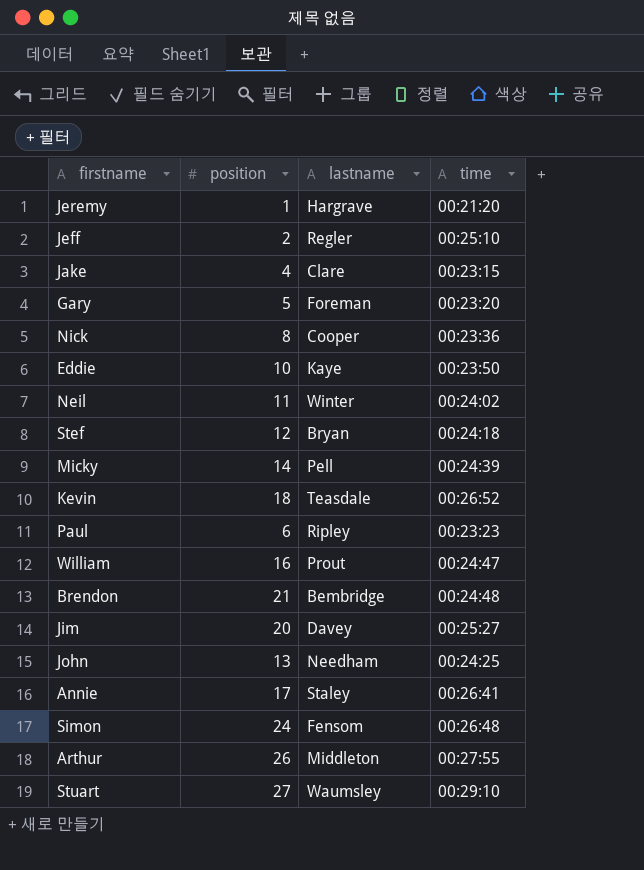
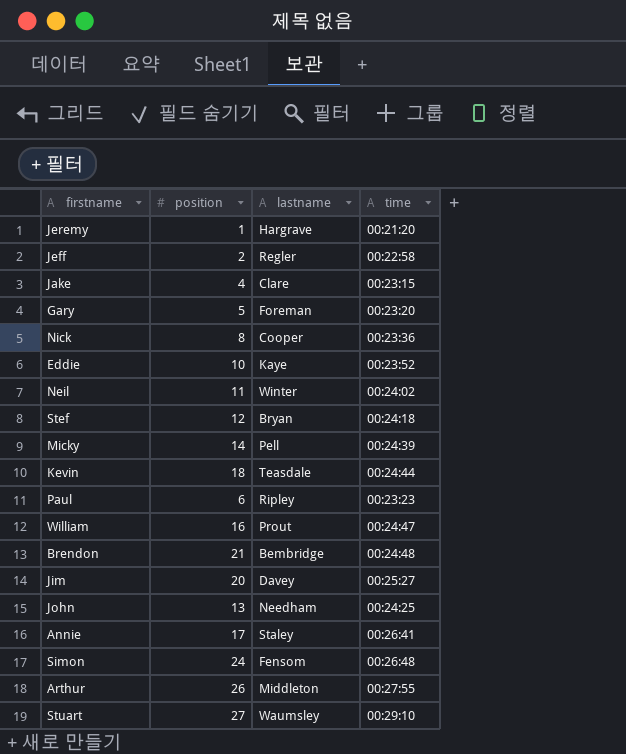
Jeff | time: 00:25:10 -> 00:22:58
Eddie | time: 00:23:50 -> 00:23:52
Kevin | time: 00:26:52 -> 00:24:44

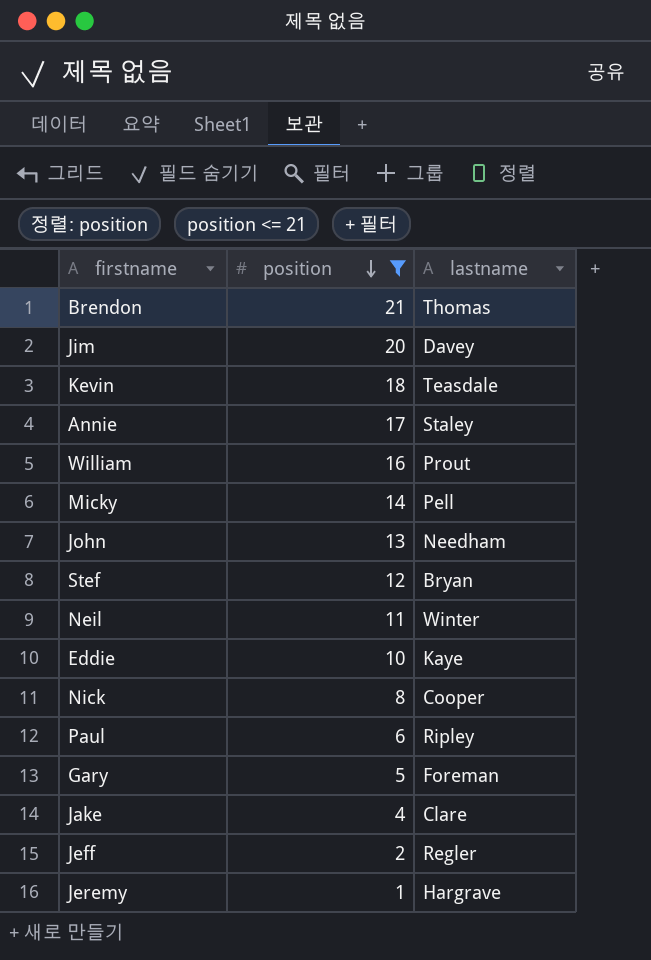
filter: none -> position <= 21
row order: none -> position descending
column time | position: 4 -> none
Brendon | lastname: Bembridge -> Thomas

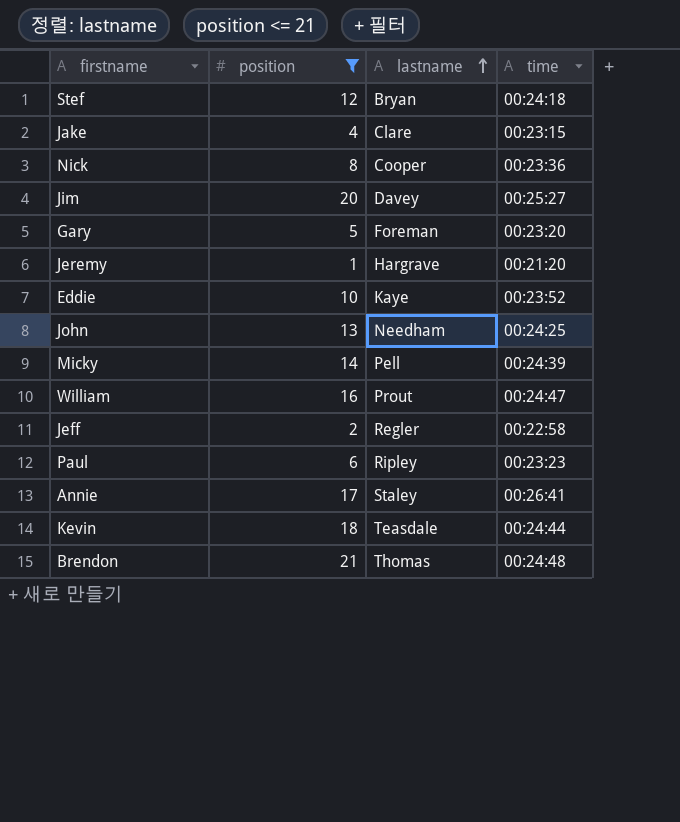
row order: position descending -> lastname ascending
column time | position: none -> 4
row Neil: 11 | Winter -> none

